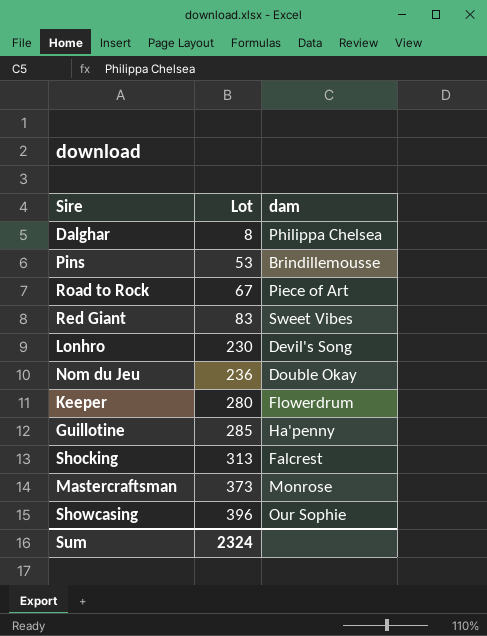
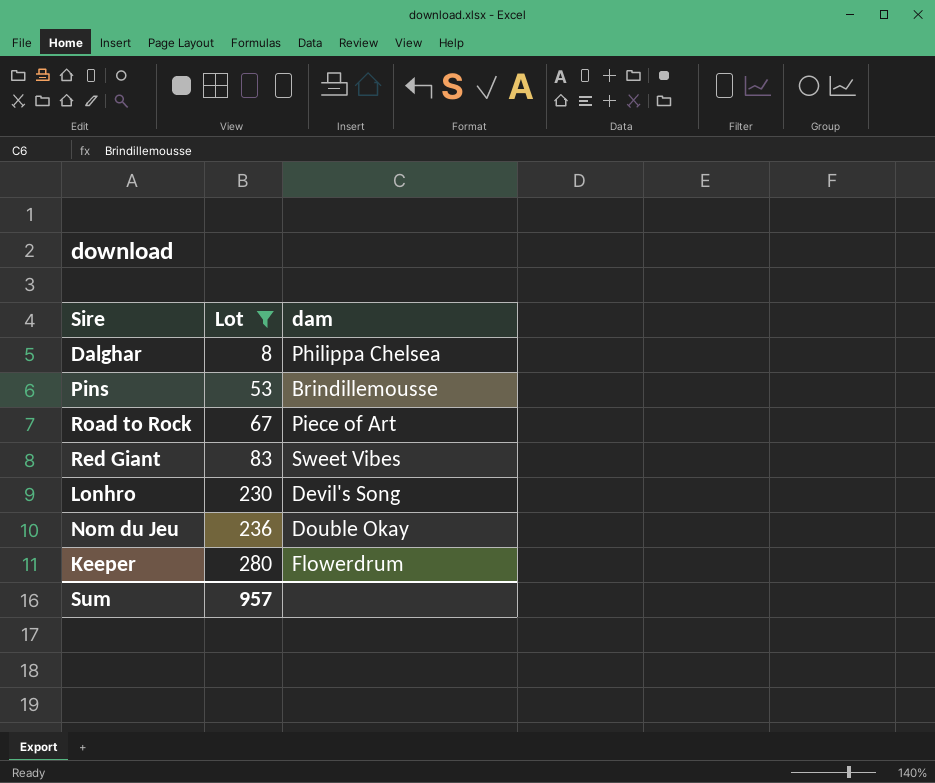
filter: none -> Lot <= 280
Sum | Lot: 2324 -> 957

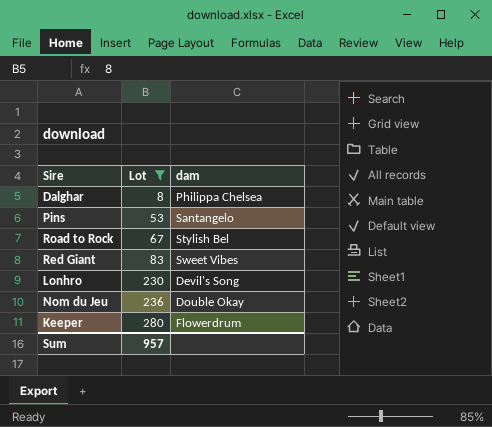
Pins | dam: Brindillemousse -> Santangelo
Road to Rock | dam: Piece of Art -> Stylish Bel

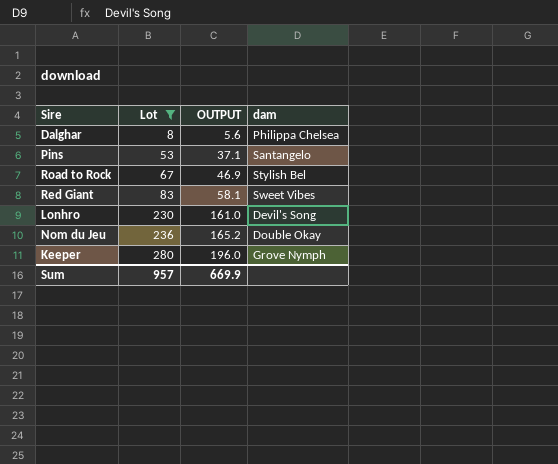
column OUTPUT | formula: none -> [Lot] * 0.7
Keeper | dam: Flowerdrum -> Grove Nymph

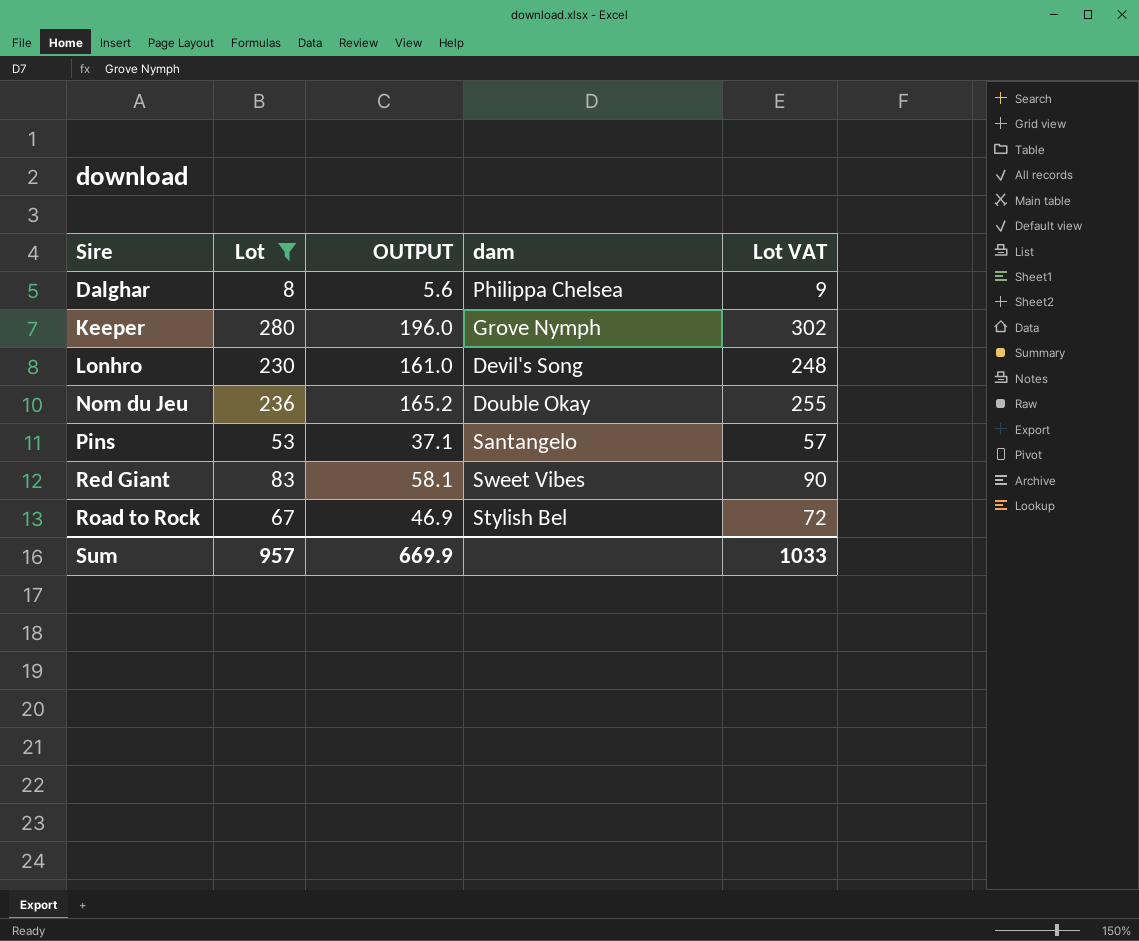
row order: Lot ascending -> Sire ascending
column Lot VAT | formula: none -> [Lot] * 1.08

